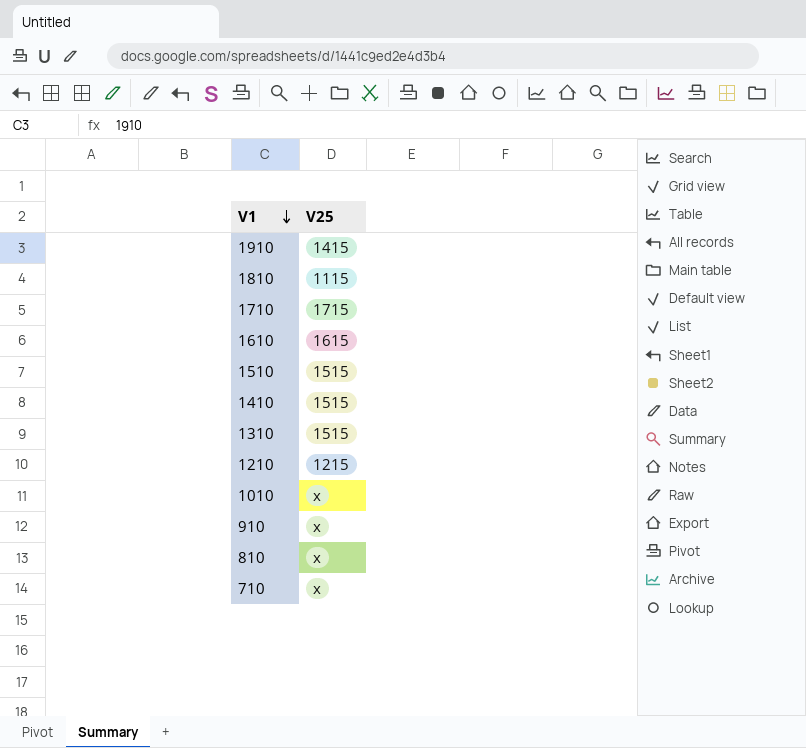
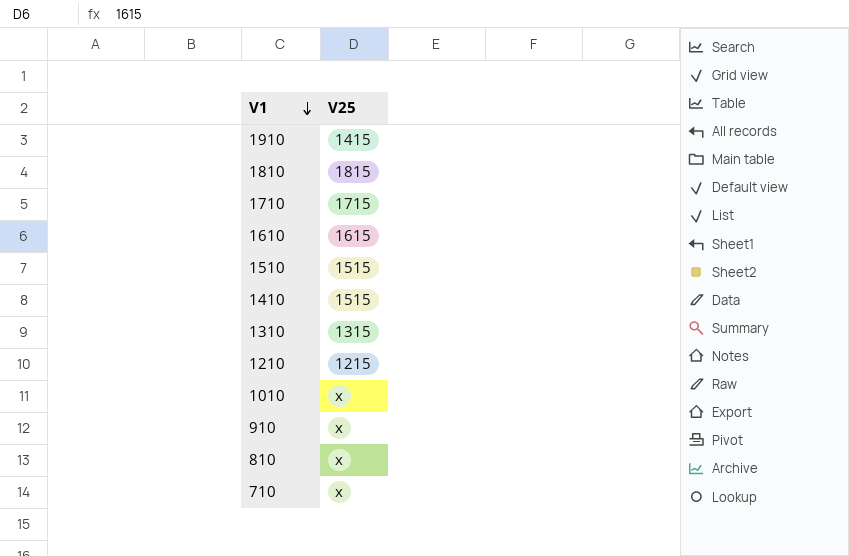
1810 | V25: 1115 -> 1815
1310 | V25: 1515 -> 1315

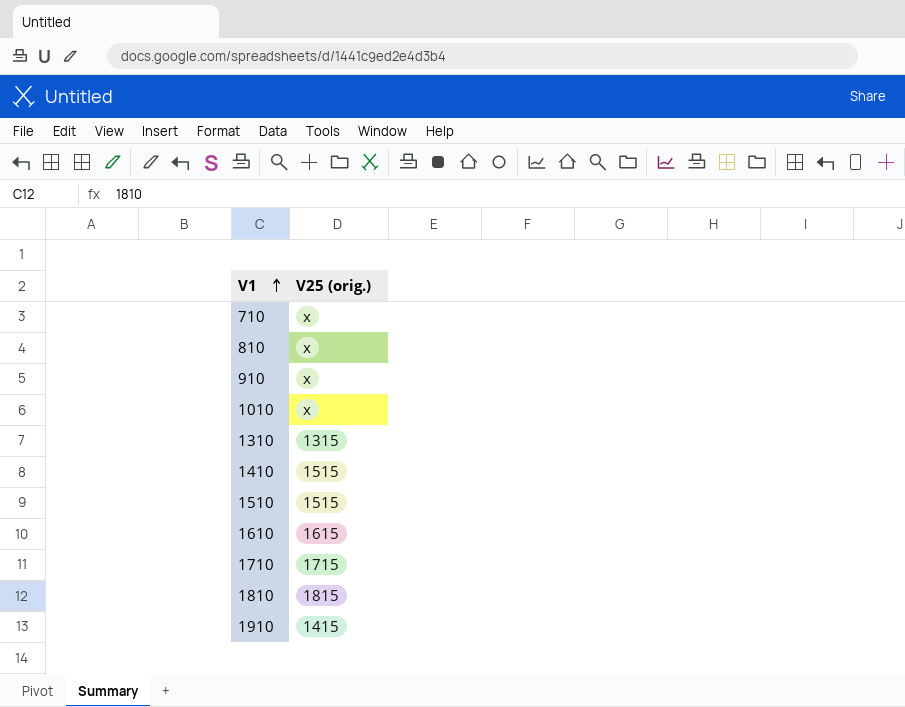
row order: V1 descending -> V1 ascending
column name: V25 -> V25 (orig.)
row 1210: 1215 -> none

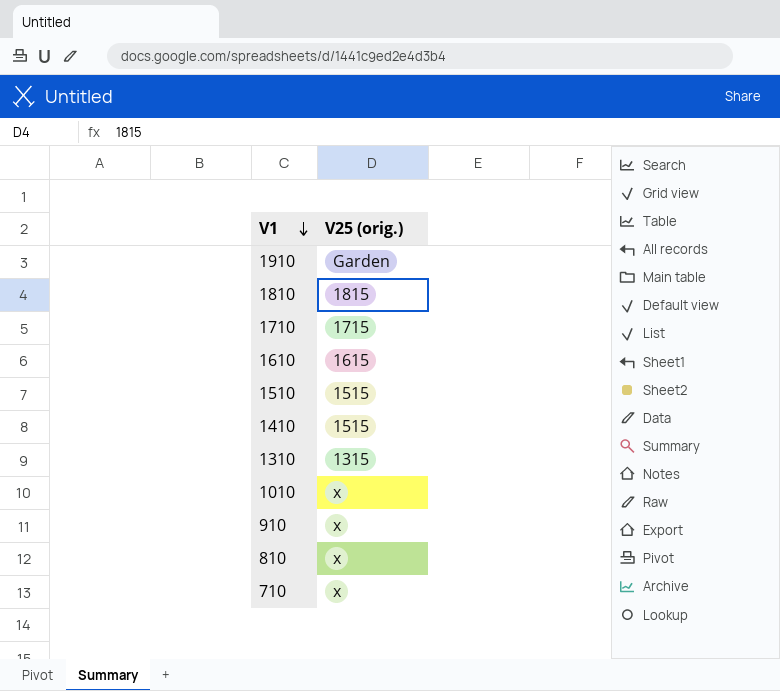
row order: V1 ascending -> V1 descending
1910 | V25 (orig.): 1415 -> Garden

